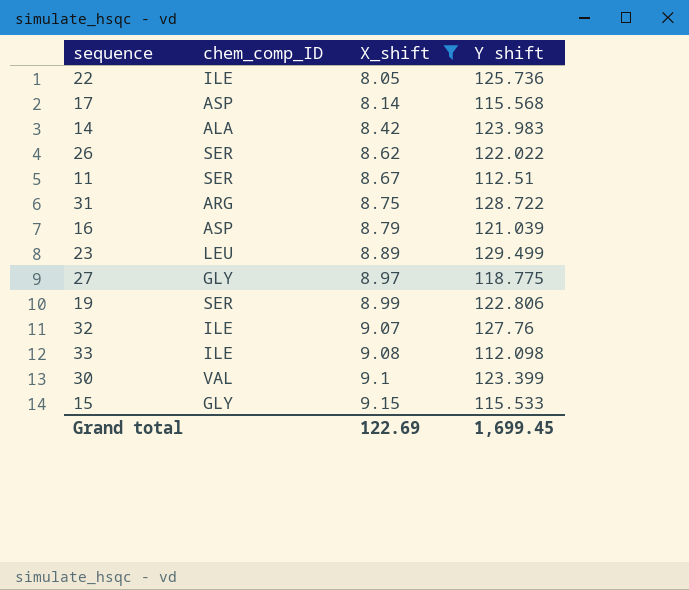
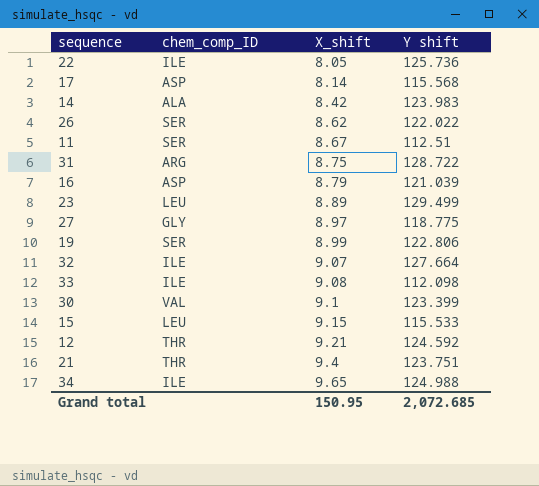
filter: X_shift <= 9.15 -> none
32 | Y shift: 127.76 -> 127.664
15 | chem_comp_ID: GLY -> LEU
Grand total | X_shift: 122.69 -> 150.95
Grand total | Y shift: 1,699.45 -> 2,072.685

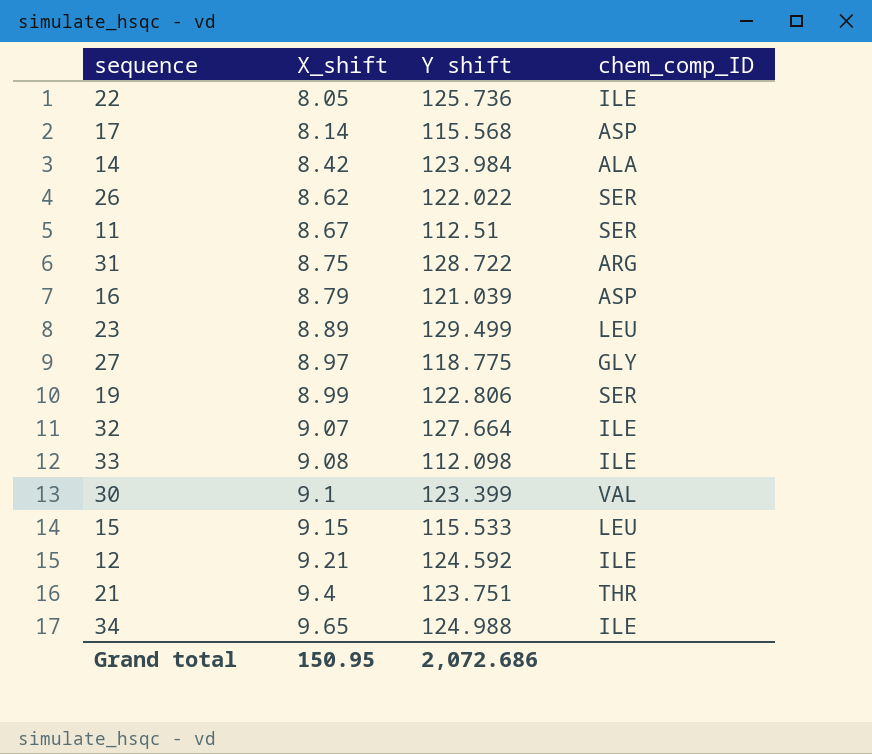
column chem_comp_ID | position: 2 -> 4
14 | Y shift: 123.983 -> 123.984
12 | chem_comp_ID: THR -> ILE
Grand total | Y shift: 2,072.685 -> 2,072.686

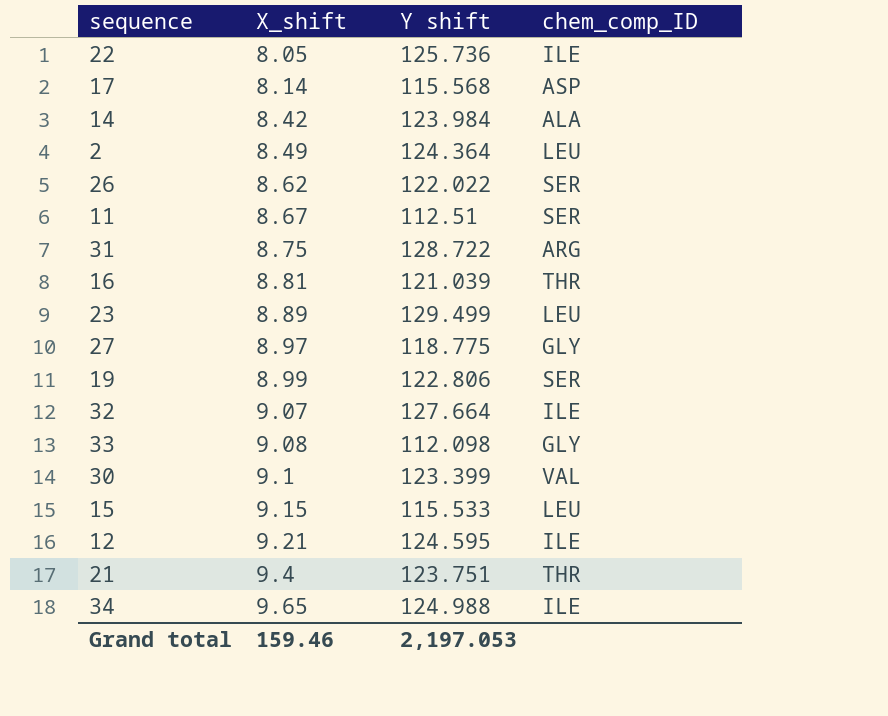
row 2: none -> 8.49 | 124.364 | LEU
16 | X_shift: 8.79 -> 8.81
16 | chem_comp_ID: ASP -> THR
33 | chem_comp_ID: ILE -> GLY
12 | Y shift: 124.592 -> 124.595
Grand total | X_shift: 150.95 -> 159.46
Grand total | Y shift: 2,072.686 -> 2,197.053

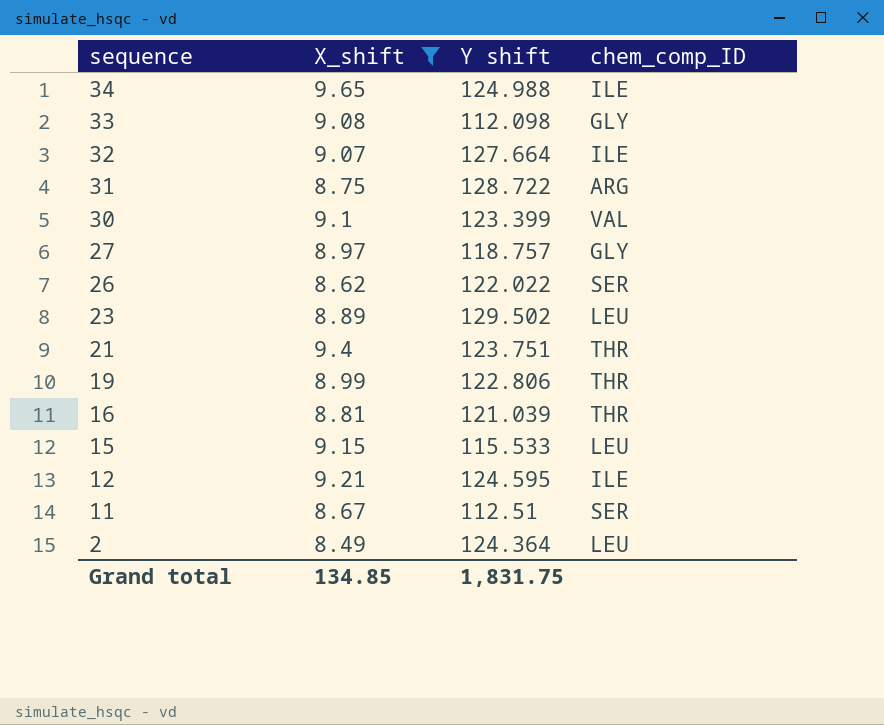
filter: none -> X_shift >= 8.49
row order: X_shift ascending -> sequence descending
27 | Y shift: 118.775 -> 118.757
23 | Y shift: 129.499 -> 129.502
19 | chem_comp_ID: SER -> THR
Grand total | X_shift: 159.46 -> 134.85
Grand total | Y shift: 2,197.053 -> 1,831.75

